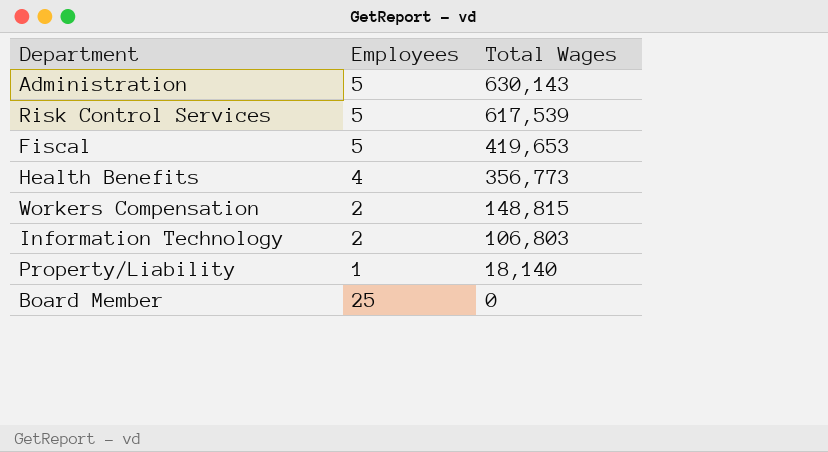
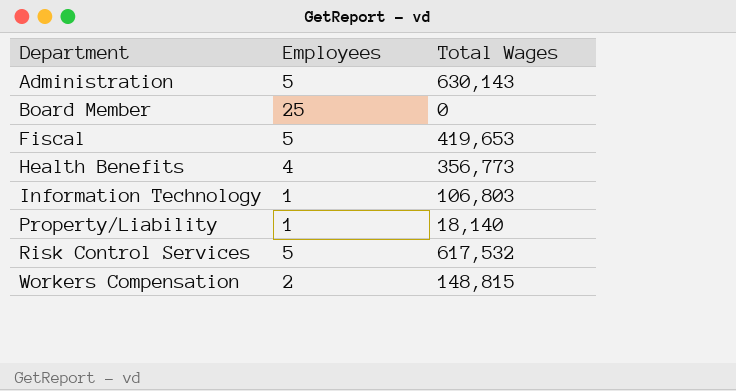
row order: Total Wages descending -> Department ascending
Information Technology | Employees: 2 -> 1
Risk Control Services | Total Wages: 617,539 -> 617,532

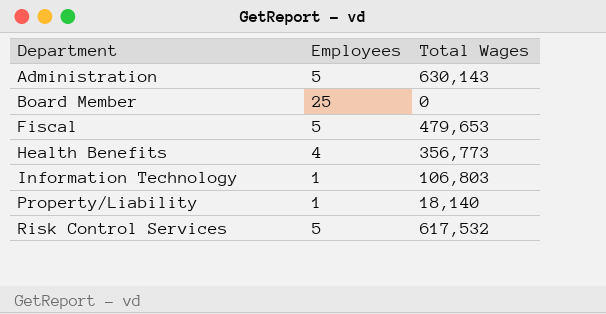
row Workers Compensation: 2 | 148,815 -> none
Fiscal | Total Wages: 419,653 -> 479,653

